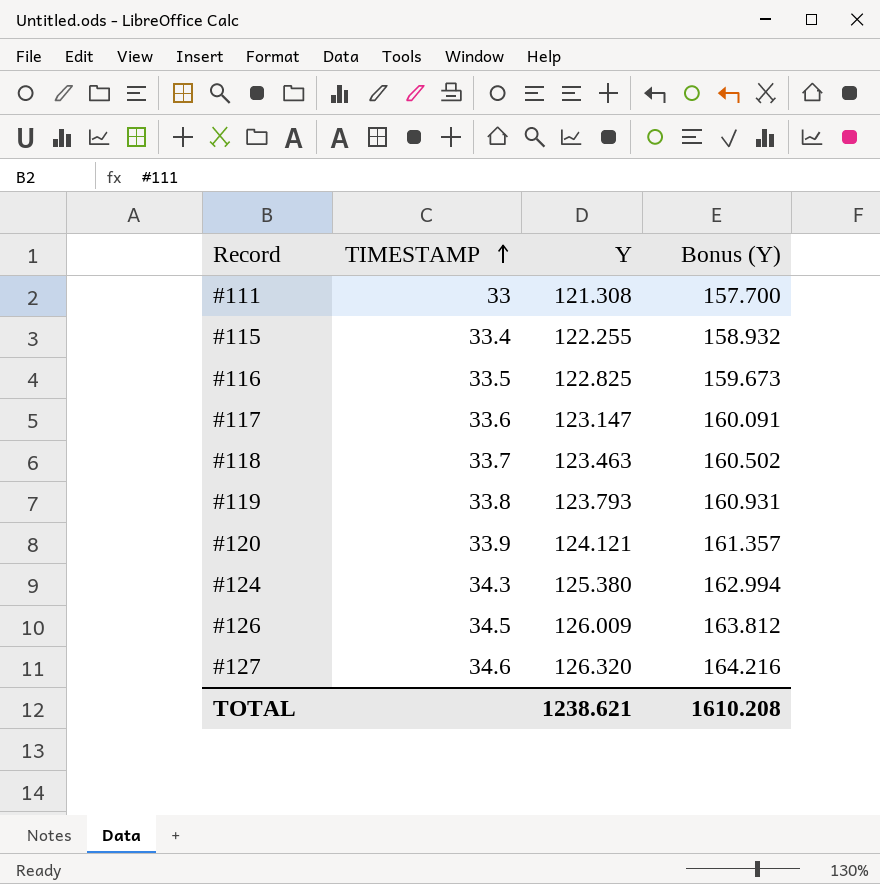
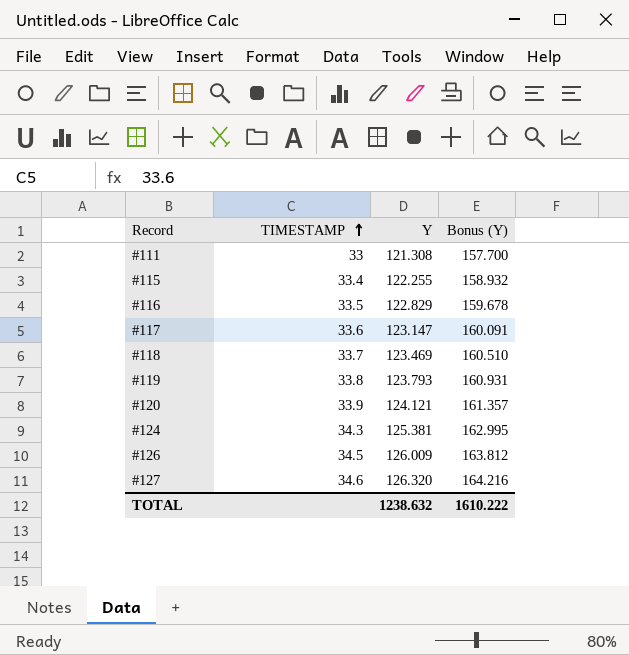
#116 | Y: 122.825 -> 122.829
#116 | Bonus (Y): 159.673 -> 159.678
#118 | Y: 123.463 -> 123.469
#118 | Bonus (Y): 160.502 -> 160.510
#124 | Y: 125.380 -> 125.381
#124 | Bonus (Y): 162.994 -> 162.995
TOTAL | Y: 1238.621 -> 1238.632
TOTAL | Bonus (Y): 1610.208 -> 1610.222

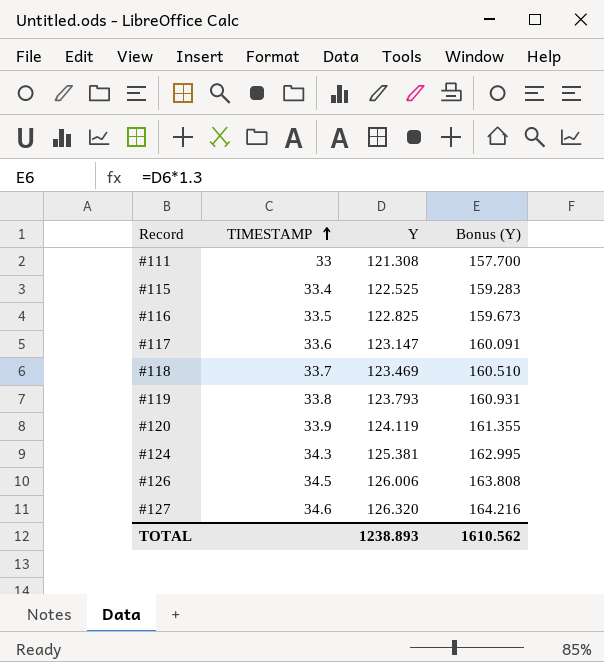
#115 | Y: 122.255 -> 122.525
#115 | Bonus (Y): 158.932 -> 159.283
#116 | Y: 122.829 -> 122.825
#116 | Bonus (Y): 159.678 -> 159.673
#120 | Y: 124.121 -> 124.119
#120 | Bonus (Y): 161.357 -> 161.355
#126 | Y: 126.009 -> 126.006
#126 | Bonus (Y): 163.812 -> 163.808
TOTAL | Y: 1238.632 -> 1238.893
TOTAL | Bonus (Y): 1610.222 -> 1610.562

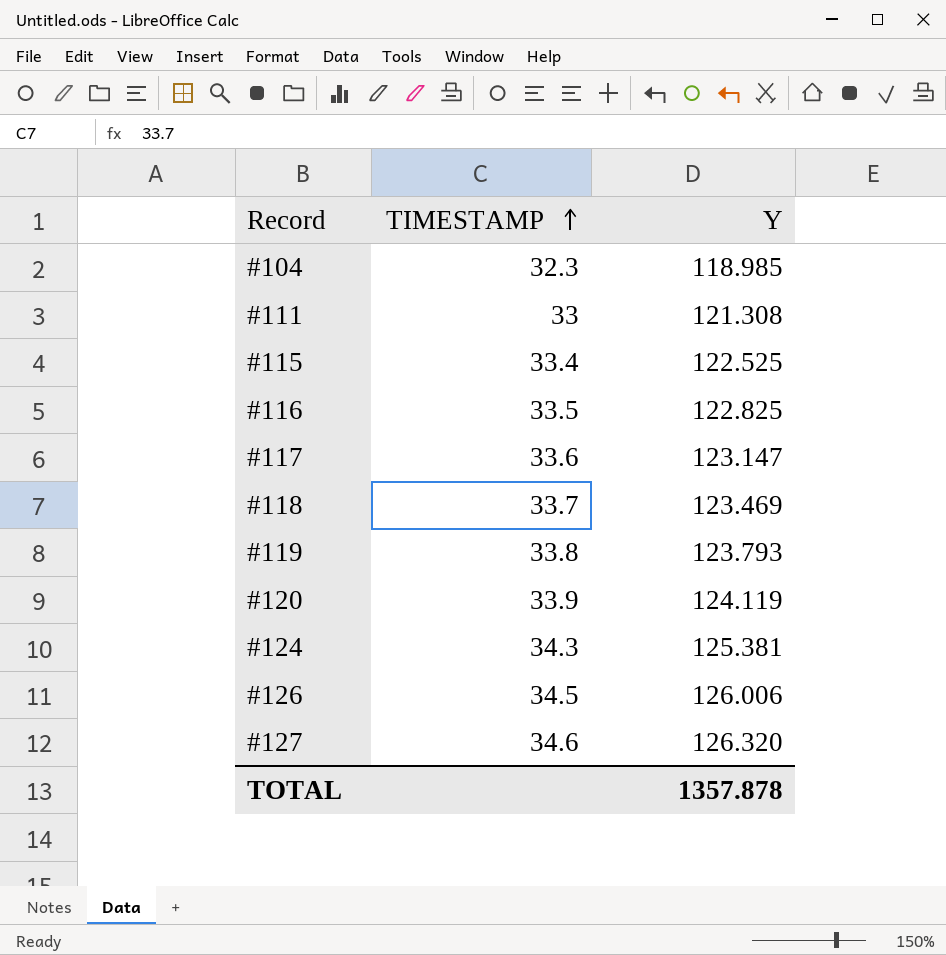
column Bonus (Y) | formula: [Y] * 1.3 -> none
row #104: none -> 32.3 | 118.985
TOTAL | Y: 1238.893 -> 1357.878

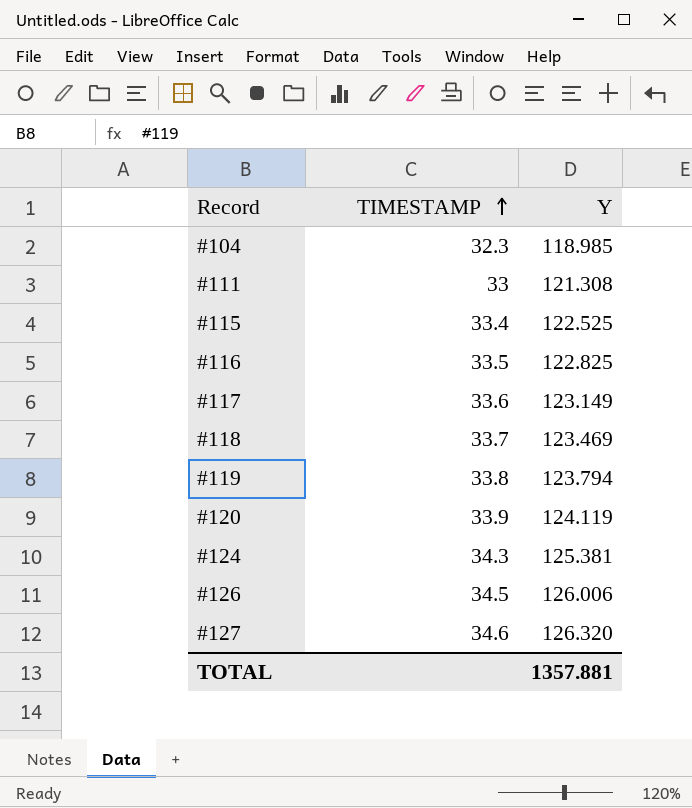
#117 | Y: 123.147 -> 123.149
#119 | Y: 123.793 -> 123.794
TOTAL | Y: 1357.878 -> 1357.881

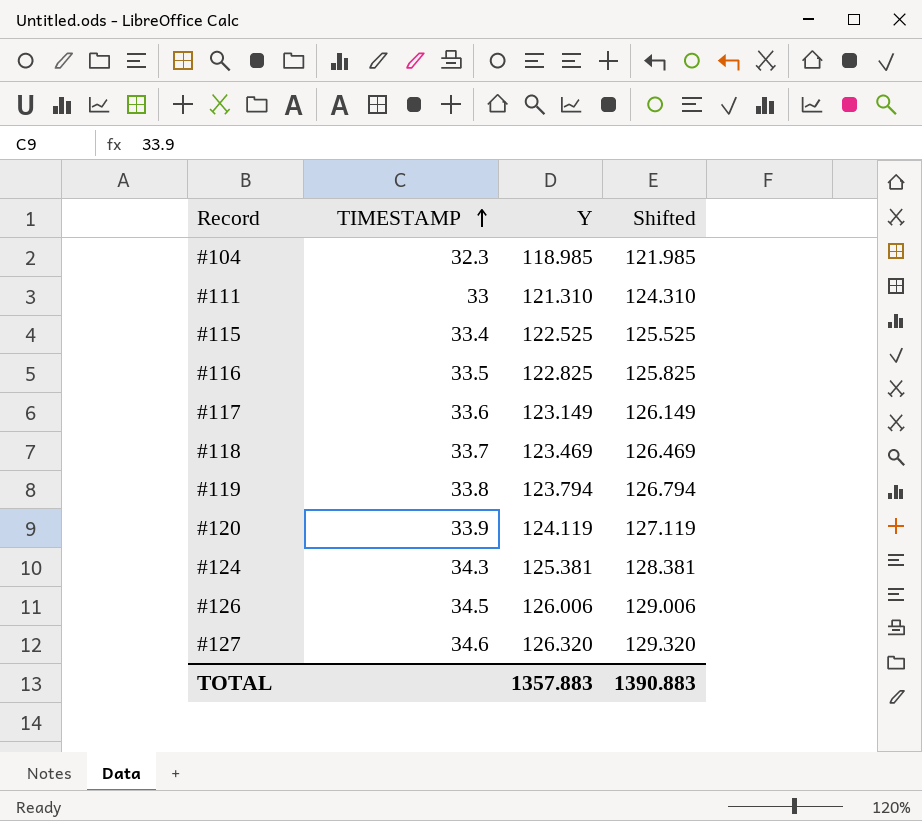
column Shifted | formula: none -> [Y] + 3
#111 | Y: 121.308 -> 121.310
TOTAL | Y: 1357.881 -> 1357.883

